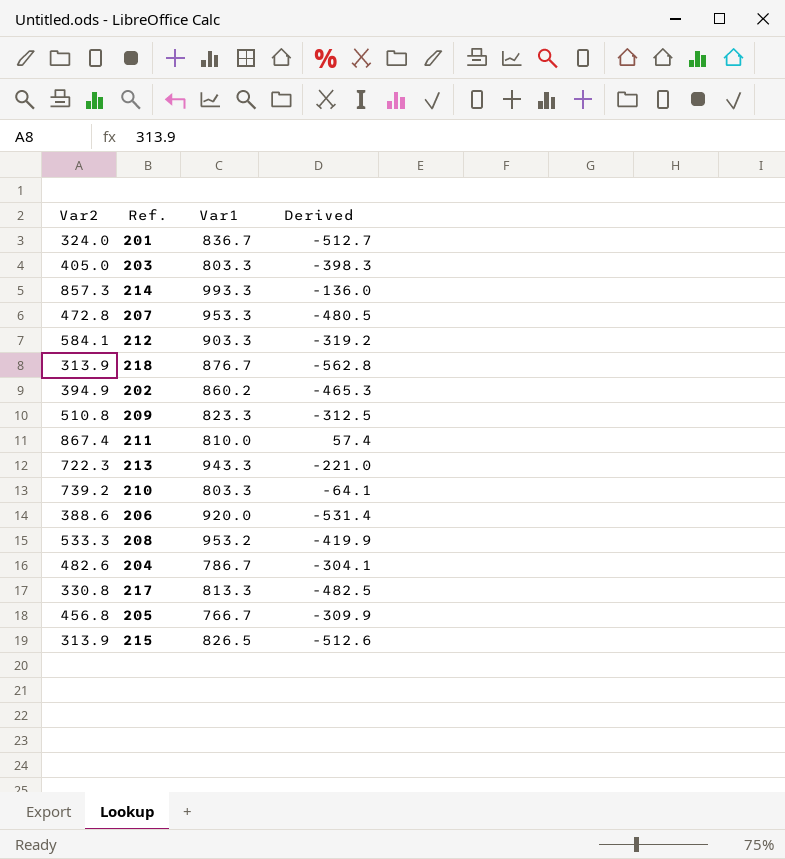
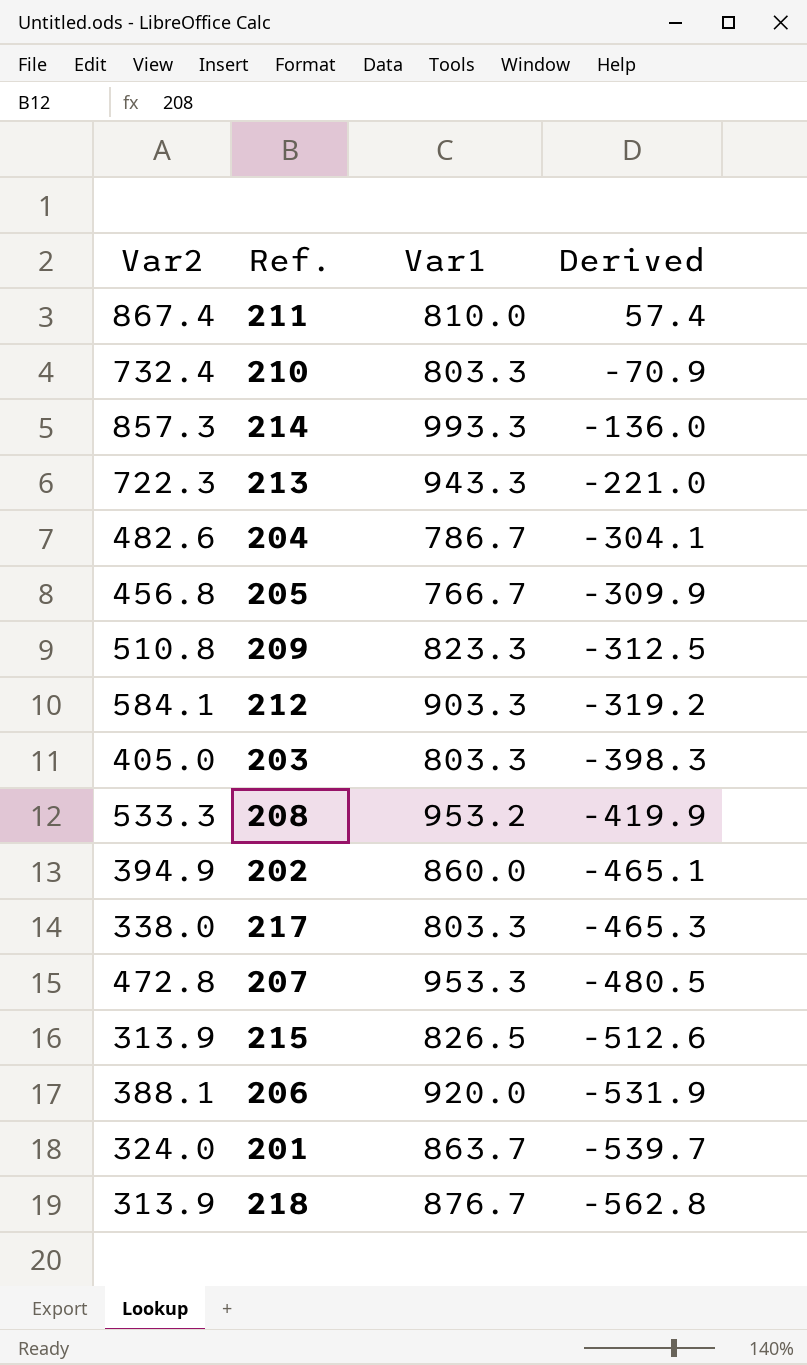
row order: none -> Derived descending
210 | Var2: 739.2 -> 732.4
210 | Derived: -64.1 -> -70.9
202 | Var1: 860.2 -> 860.0
202 | Derived: -465.3 -> -465.1
217 | Var2: 330.8 -> 338.0
217 | Var1: 813.3 -> 803.3
217 | Derived: -482.5 -> -465.3
206 | Var2: 388.6 -> 388.1
206 | Derived: -531.4 -> -531.9
201 | Var1: 836.7 -> 863.7
201 | Derived: -512.7 -> -539.7

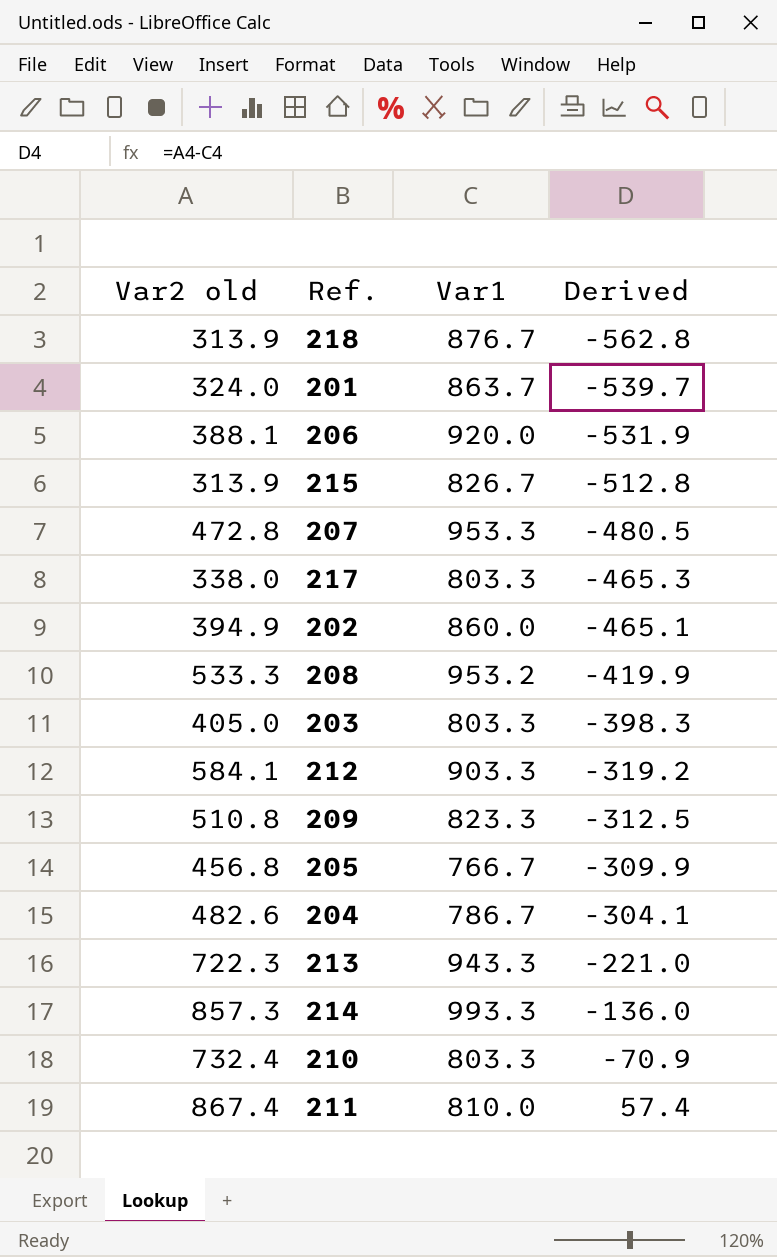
row order: Derived descending -> Derived ascending
column name: Var2 -> Var2 old
215 | Var1: 826.5 -> 826.7
215 | Derived: -512.6 -> -512.8

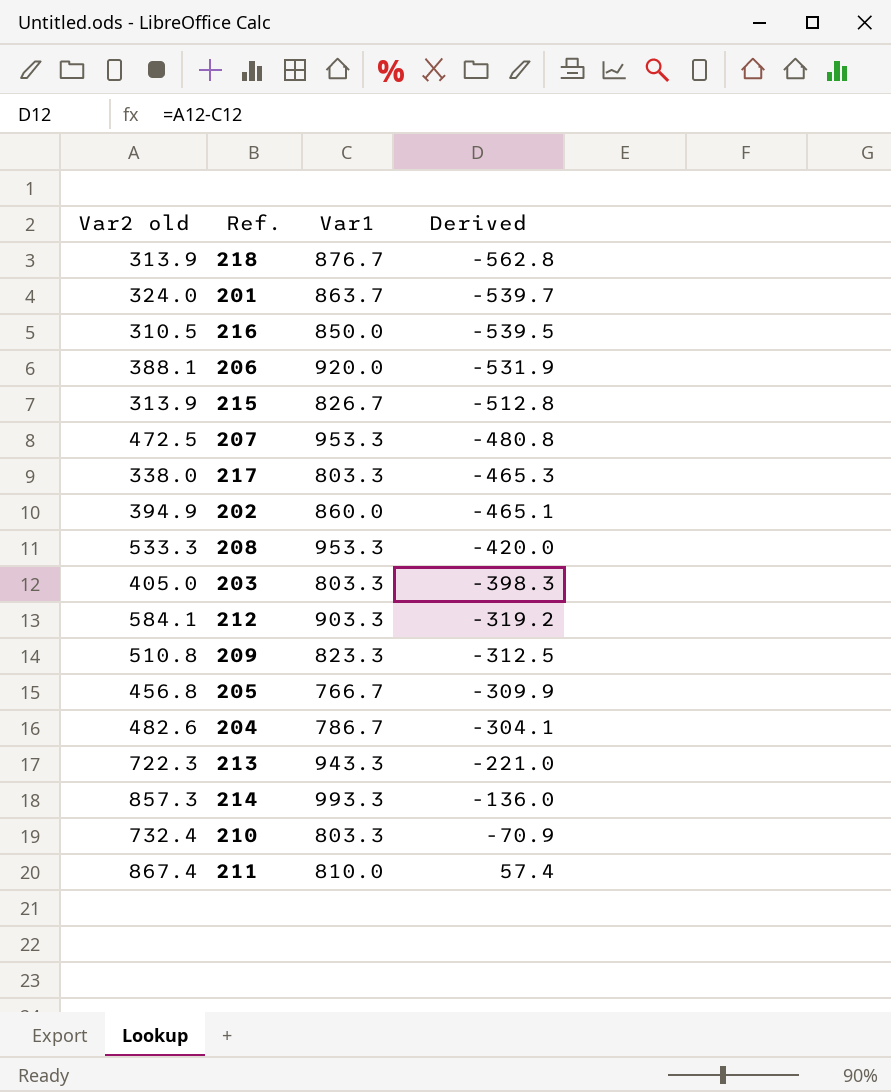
row 216: none -> 310.5 | 850.0 | -539.5
207 | Var2 old: 472.8 -> 472.5
207 | Derived: -480.5 -> -480.8
208 | Var1: 953.2 -> 953.3
208 | Derived: -419.9 -> -420.0

